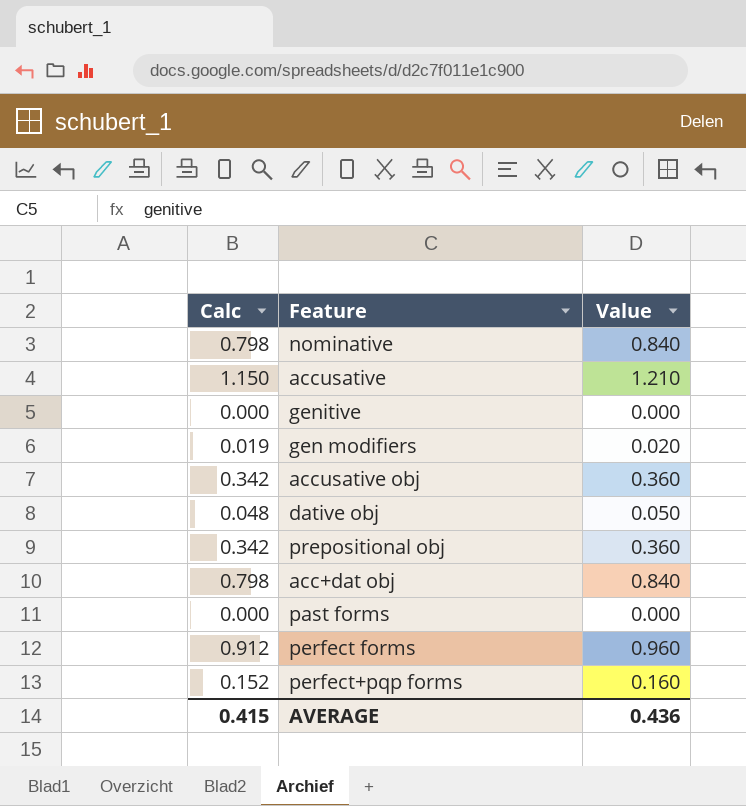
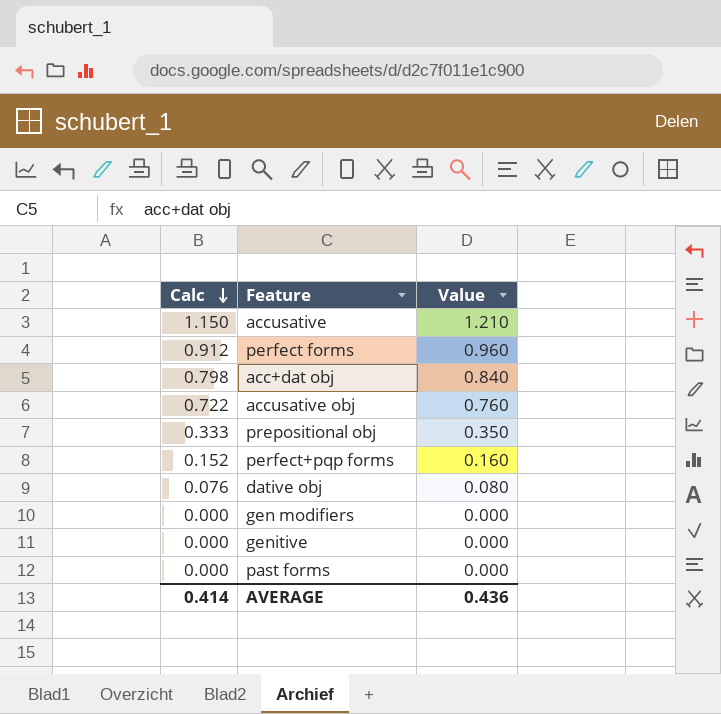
row order: none -> Calc descending
row nominative: 0.798 | 0.840 -> none
accusative obj | Calc: 0.342 -> 0.722
accusative obj | Value: 0.360 -> 0.760
prepositional obj | Calc: 0.342 -> 0.333
prepositional obj | Value: 0.360 -> 0.350
dative obj | Calc: 0.048 -> 0.076
dative obj | Value: 0.050 -> 0.080
gen modifiers | Calc: 0.019 -> 0.000
gen modifiers | Value: 0.020 -> 0.000
AVERAGE | Calc: 0.415 -> 0.414

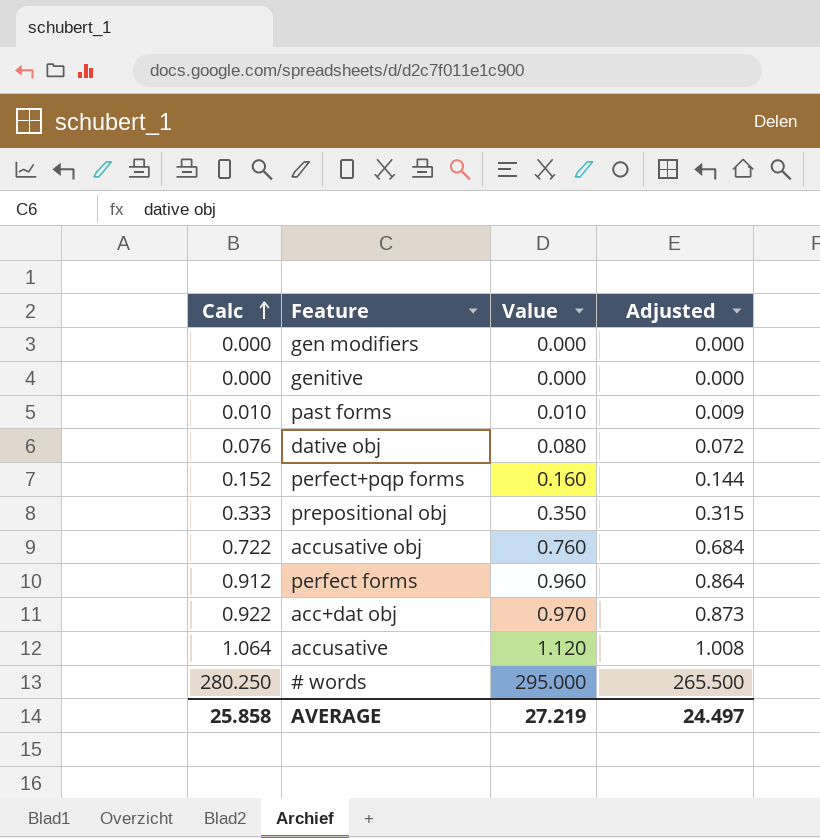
row order: Calc descending -> Calc ascending
column Adjusted | formula: none -> [Value] * 0.9
past forms | Calc: 0.000 -> 0.010
past forms | Value: 0.000 -> 0.010
acc+dat obj | Calc: 0.798 -> 0.922
acc+dat obj | Value: 0.840 -> 0.970
accusative | Calc: 1.150 -> 1.064
accusative | Value: 1.210 -> 1.120
row # words: none -> 280.250 | 295.000 | 265.500
AVERAGE | Calc: 0.414 -> 25.858
AVERAGE | Value: 0.436 -> 27.219

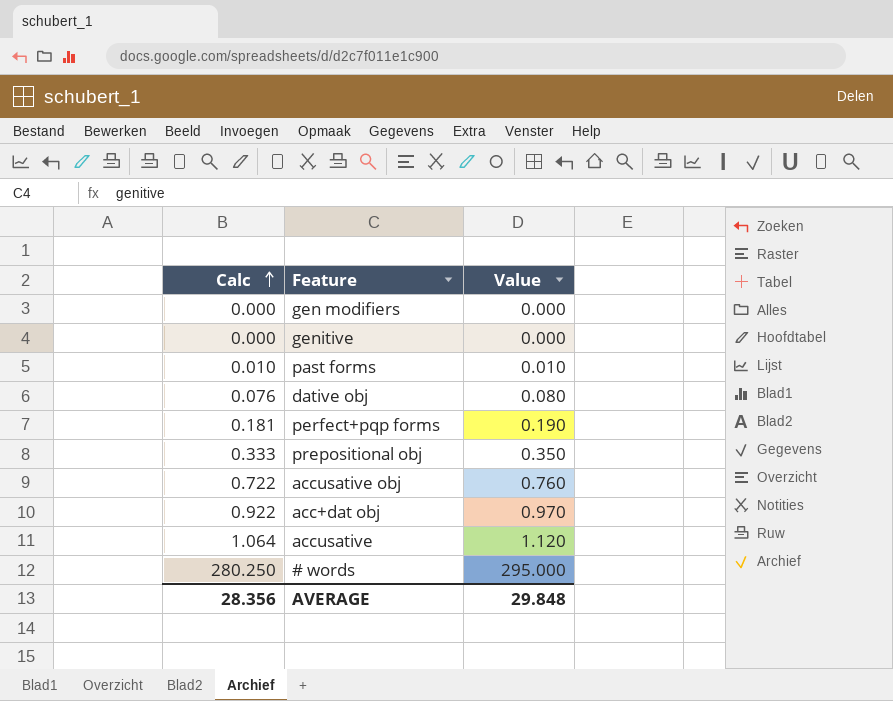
column Adjusted | formula: [Value] * 0.9 -> none
row perfect forms: 0.912 | 0.960 | 0.864 -> none
perfect+pqp forms | Calc: 0.152 -> 0.181
perfect+pqp forms | Value: 0.160 -> 0.190
AVERAGE | Calc: 25.858 -> 28.356
AVERAGE | Value: 27.219 -> 29.848

